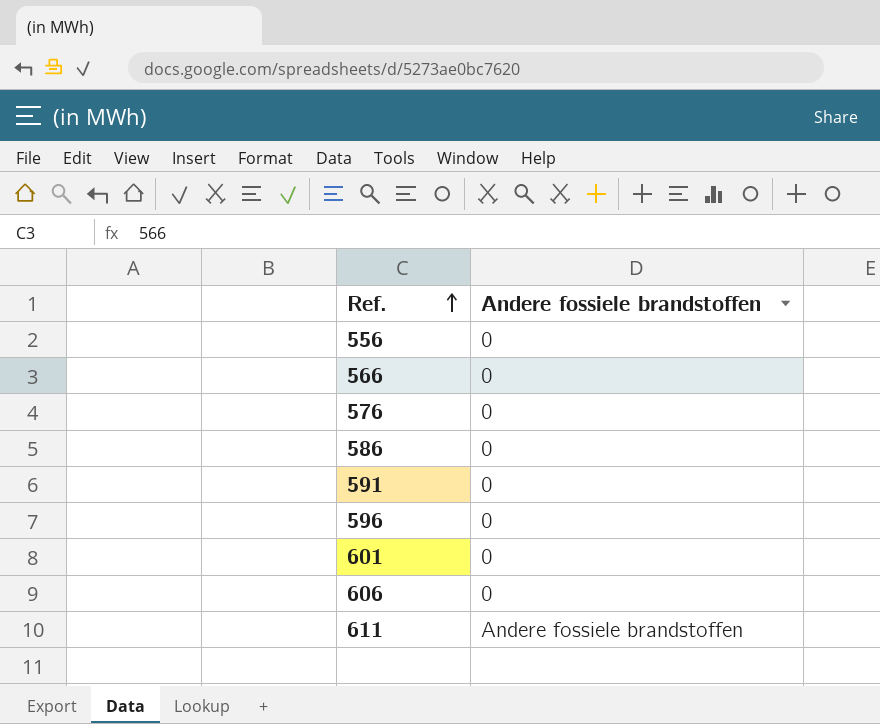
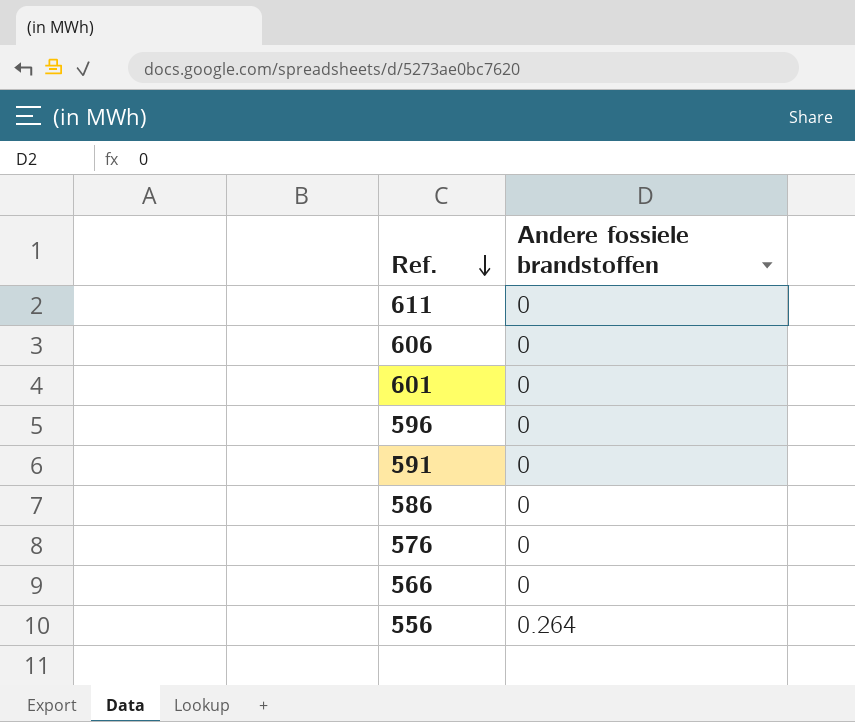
row order: Ref. ascending -> Ref. descending
611 | Andere fossiele brandstoffen: Andere fossiele brandstoffen -> 0
556 | Andere fossiele brandstoffen: 0 -> 0.264

